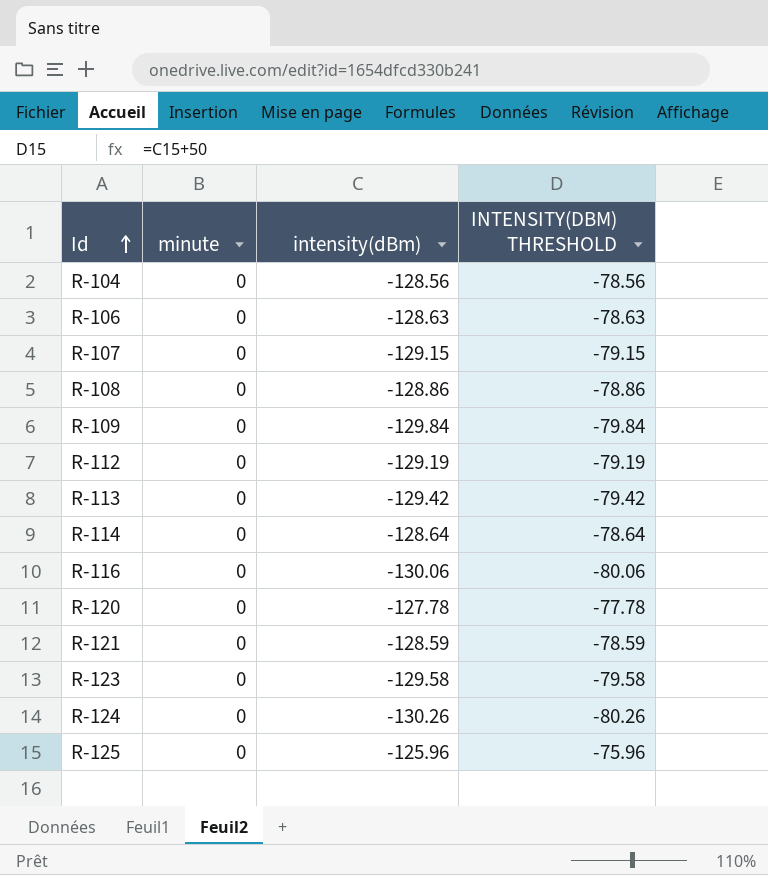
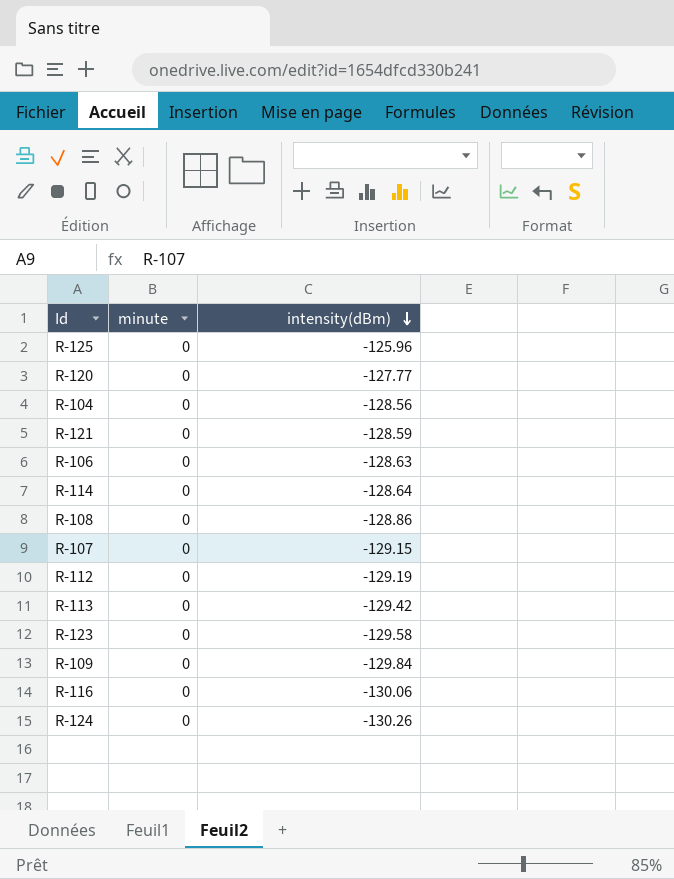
row order: Id ascending -> intensity(dBm) descending
column INTENSITY(DBM) THRESHOLD | formula: [intensity(dBm)] + 50 -> none
R-120 | intensity(dBm): -127.78 -> -127.77

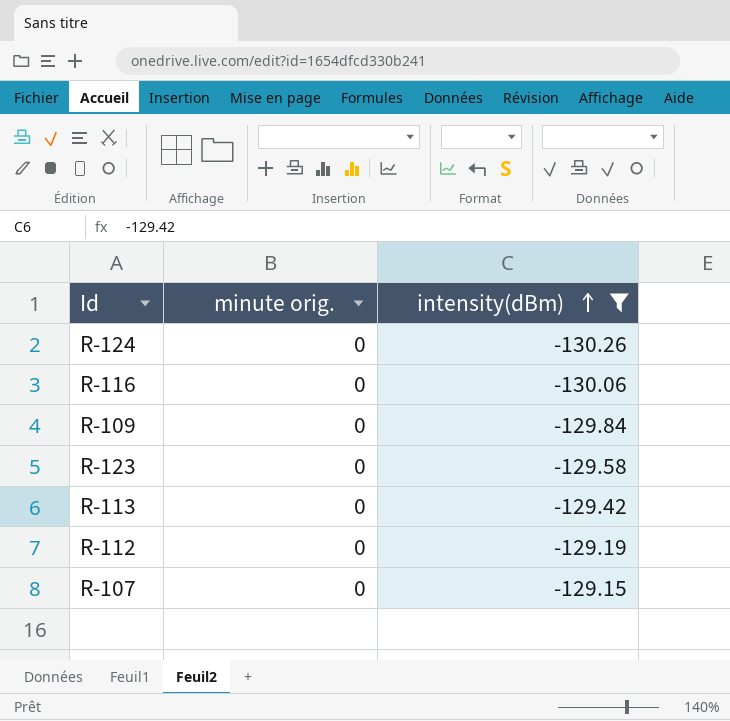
filter: none -> intensity(dBm) <= -129.15
row order: intensity(dBm) descending -> intensity(dBm) ascending
column name: minute -> minute orig.

